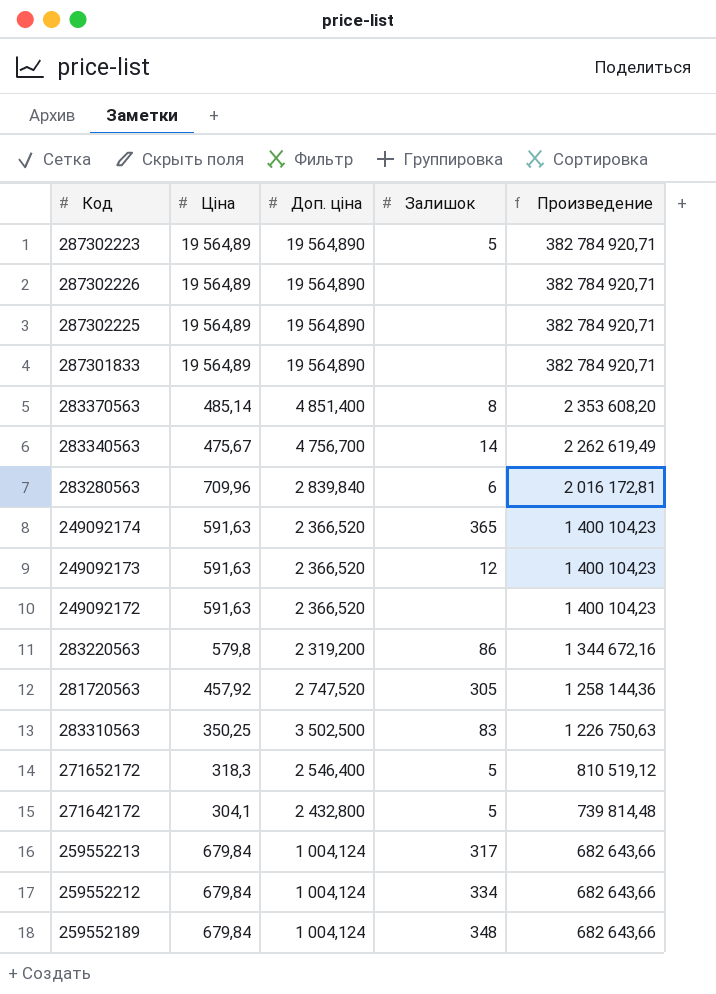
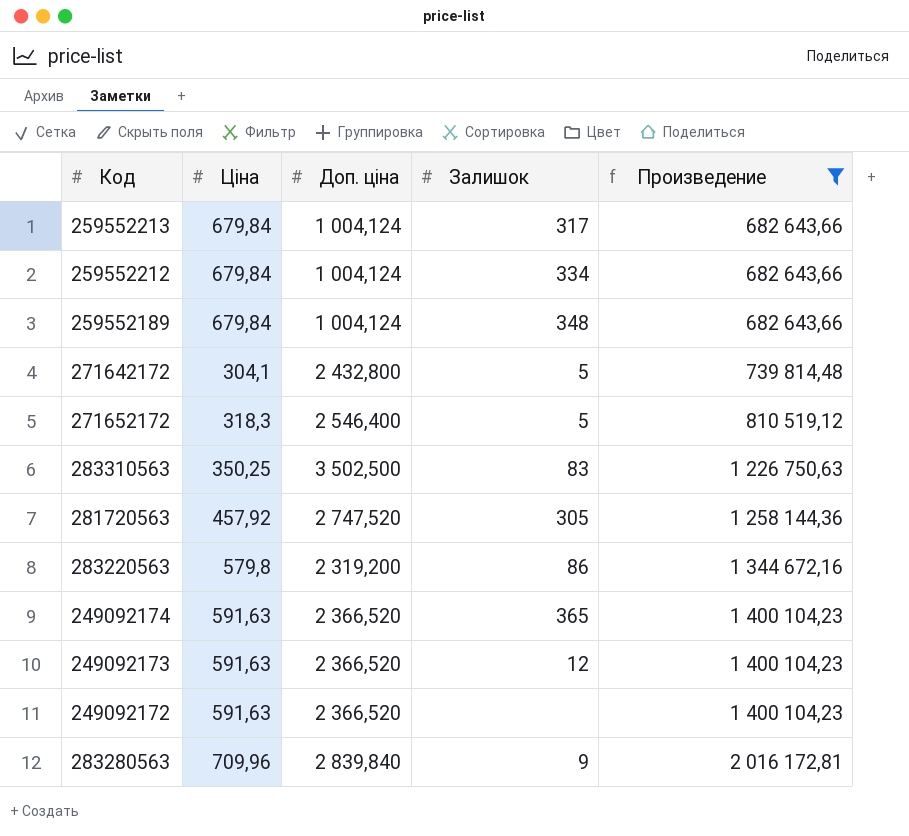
filter: none -> Произведение <= 2 016 172,81
row order: Произведение descending -> Произведение ascending
283280563 | Залишок: 6 -> 9

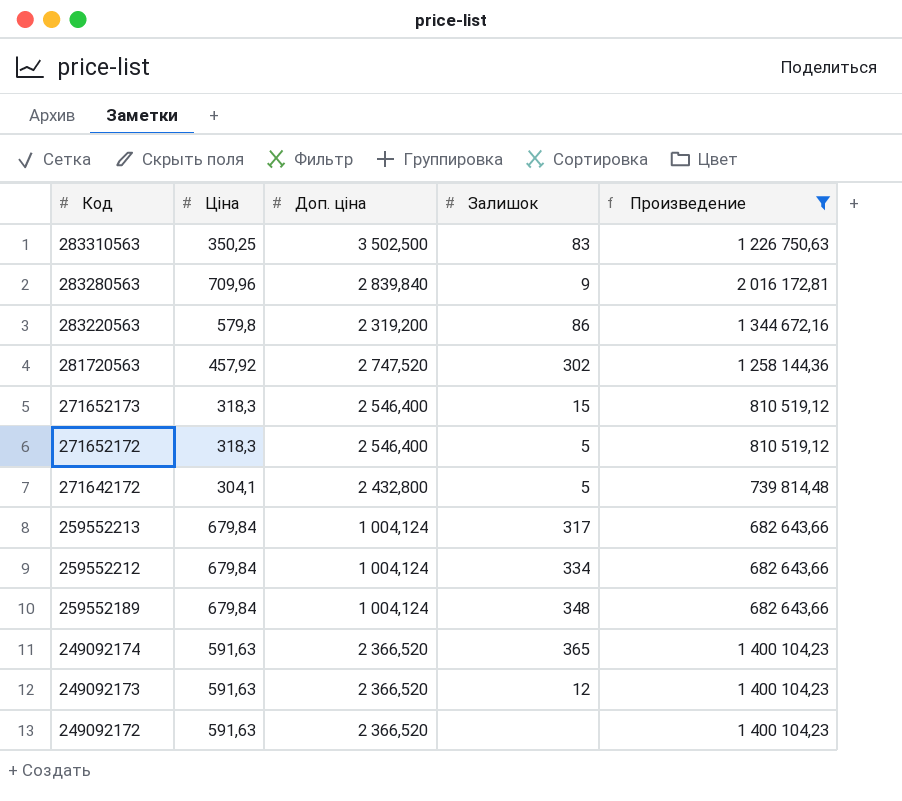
row order: Произведение ascending -> Код descending
281720563 | Залишок: 305 -> 302
row 271652173: none -> 318,3 | 2 546,400 | 15 | 810 519,12

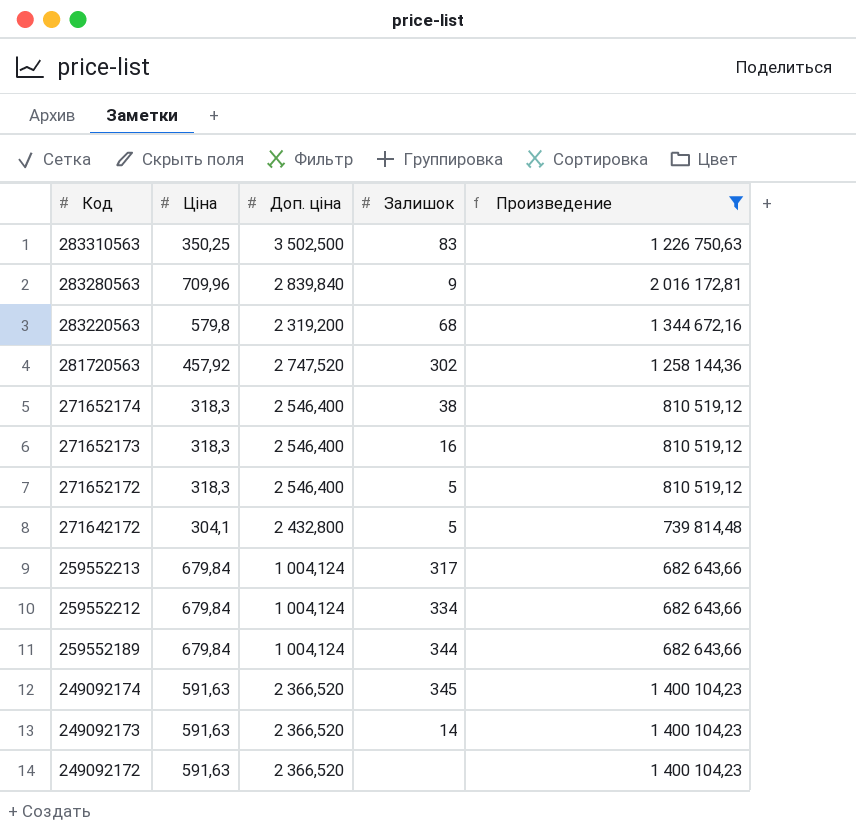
283220563 | Залишок: 86 -> 68
row 271652174: none -> 318,3 | 2 546,400 | 38 | 810 519,12
271652173 | Залишок: 15 -> 16
259552189 | Залишок: 348 -> 344
249092174 | Залишок: 365 -> 345
249092173 | Залишок: 12 -> 14

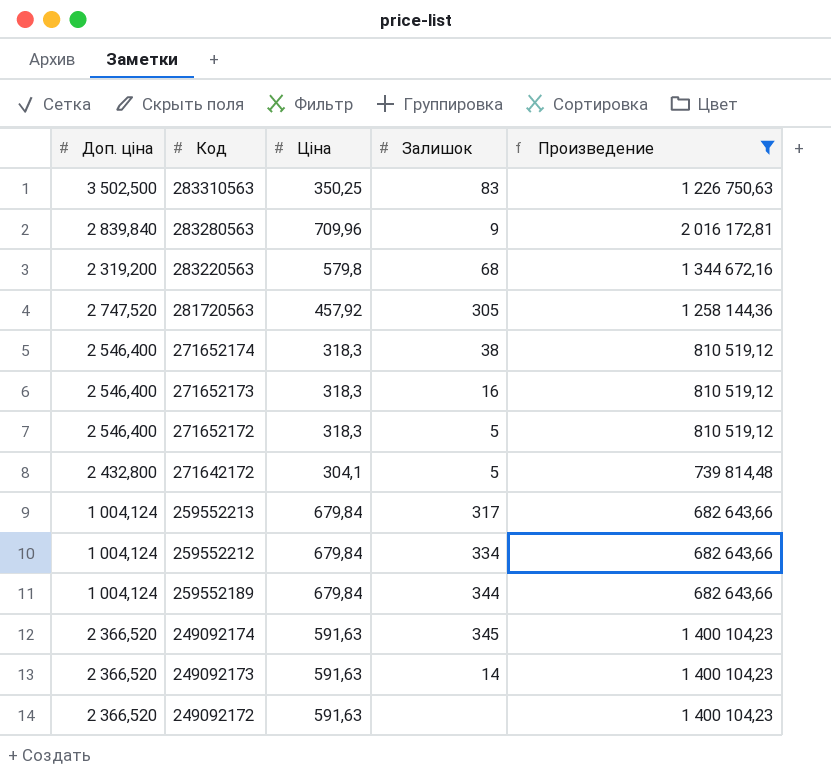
column Доп. ціна | position: 3 -> 1
281720563 | Залишок: 302 -> 305

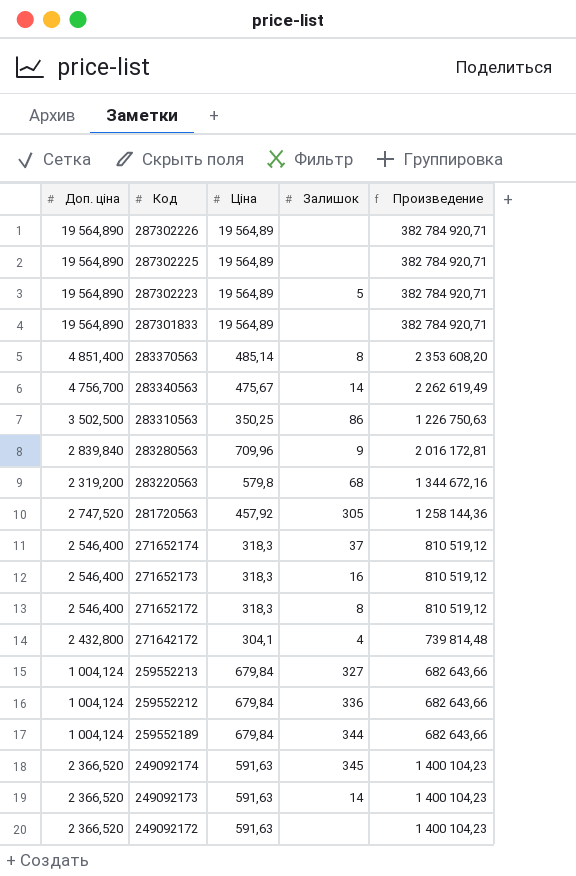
filter: Произведение <= 2 016 172,81 -> none
283310563 | Залишок: 83 -> 86
271652174 | Залишок: 38 -> 37
271652172 | Залишок: 5 -> 8
271642172 | Залишок: 5 -> 4
259552213 | Залишок: 317 -> 327
259552212 | Залишок: 334 -> 336

